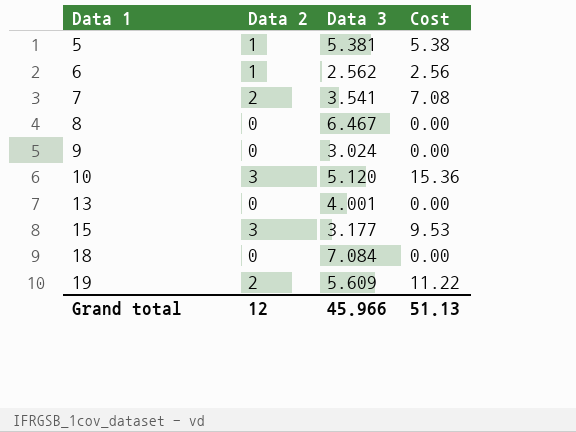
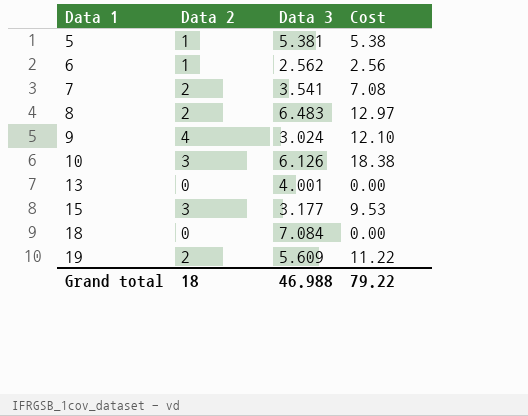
8 | Data 2: 0 -> 2
8 | Data 3: 6.467 -> 6.483
8 | Cost: 0.00 -> 12.97
9 | Data 2: 0 -> 4
9 | Cost: 0.00 -> 12.10
10 | Data 3: 5.120 -> 6.126
10 | Cost: 15.36 -> 18.38
Grand total | Data 2: 12 -> 18
Grand total | Data 3: 45.966 -> 46.988
Grand total | Cost: 51.13 -> 79.22

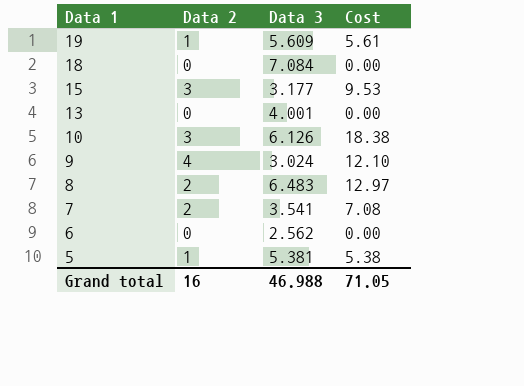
row order: Data 1 ascending -> Data 1 descending
19 | Data 2: 2 -> 1
19 | Cost: 11.22 -> 5.61
6 | Data 2: 1 -> 0
6 | Cost: 2.56 -> 0.00
Grand total | Data 2: 18 -> 16
Grand total | Cost: 79.22 -> 71.05

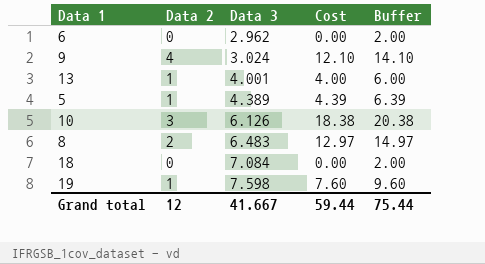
row order: Data 1 descending -> Data 3 ascending
column Buffer | formula: none -> [Cost] + 2
row 15: 3 | 3.177 | 9.53 -> none
row 7: 2 | 3.541 | 7.08 -> none
6 | Data 3: 2.562 -> 2.962
13 | Data 2: 0 -> 1
13 | Cost: 0.00 -> 4.00
5 | Data 3: 5.381 -> 4.389
5 | Cost: 5.38 -> 4.39
19 | Data 3: 5.609 -> 7.598
19 | Cost: 5.61 -> 7.60
Grand total | Data 2: 16 -> 12
Grand total | Data 3: 46.988 -> 41.667
Grand total | Cost: 71.05 -> 59.44

